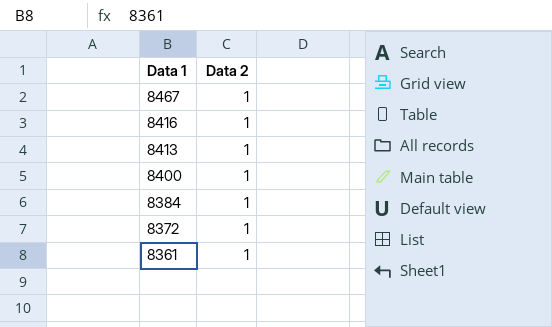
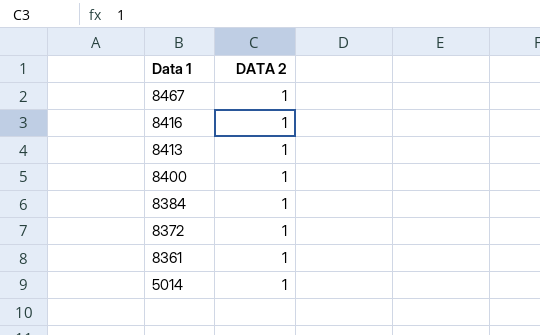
column name: Data 2 -> DATA 2
row 5014: none -> 1

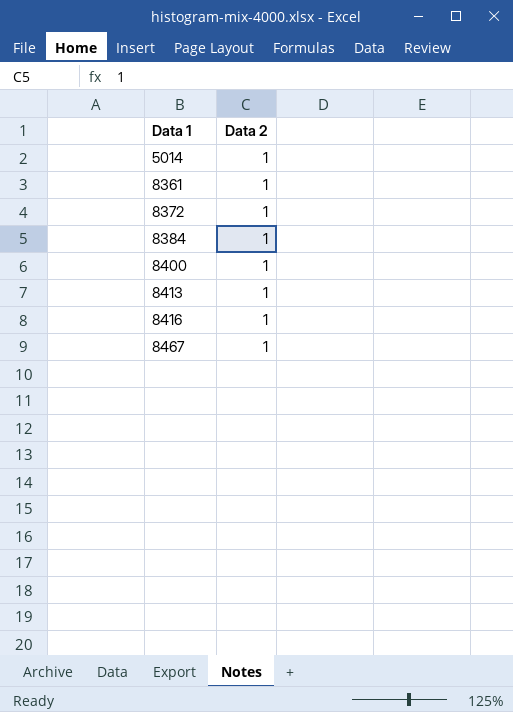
row order: Data 1 descending -> Data 1 ascending
column name: DATA 2 -> Data 2

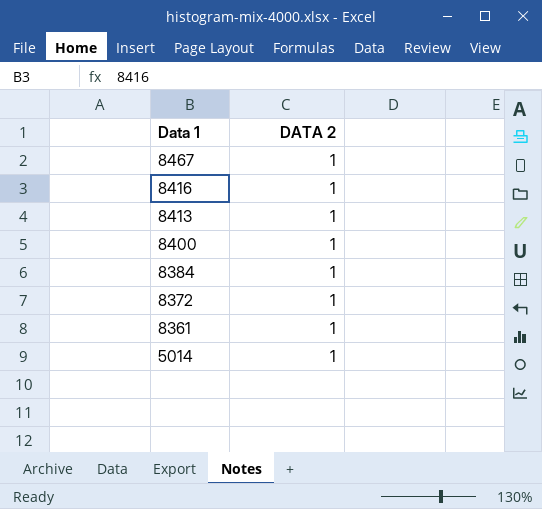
row order: Data 1 ascending -> Data 1 descending
column name: Data 2 -> DATA 2

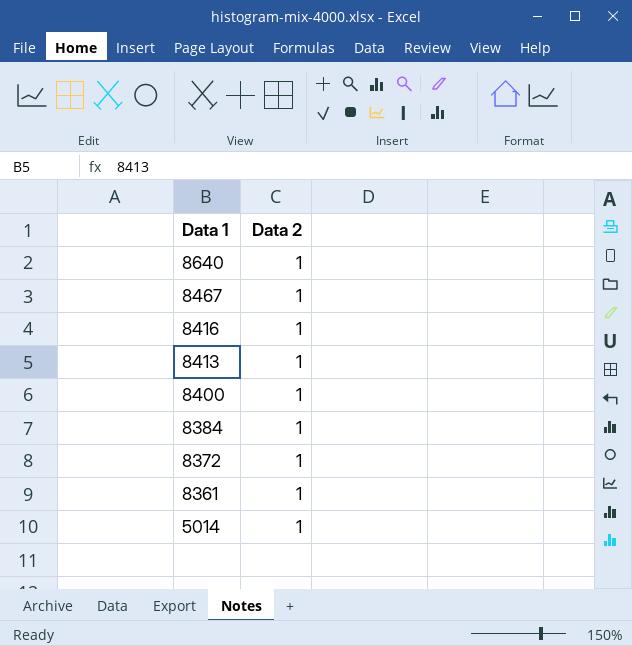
column name: DATA 2 -> Data 2
row 8640: none -> 1

